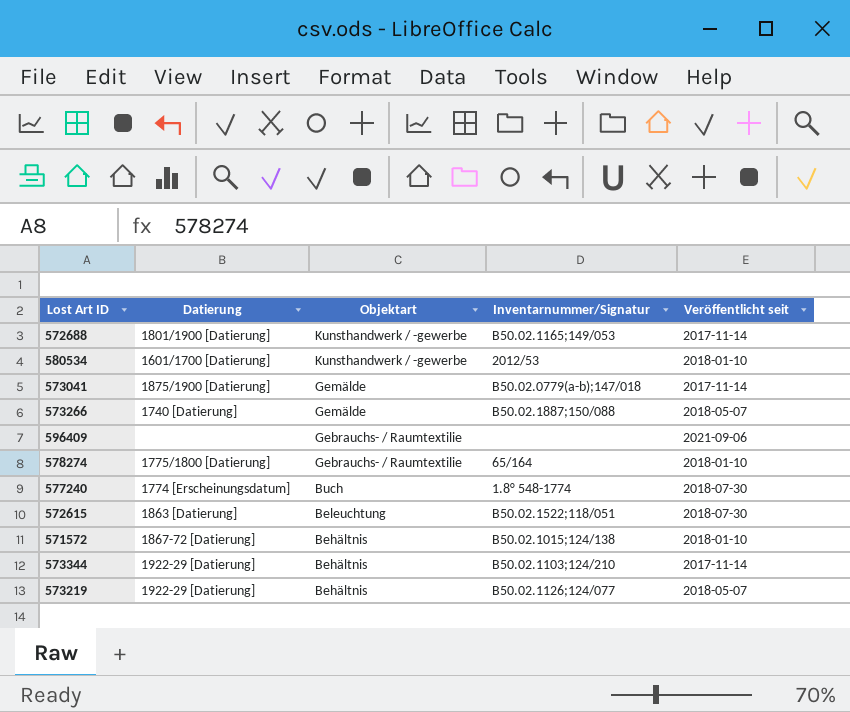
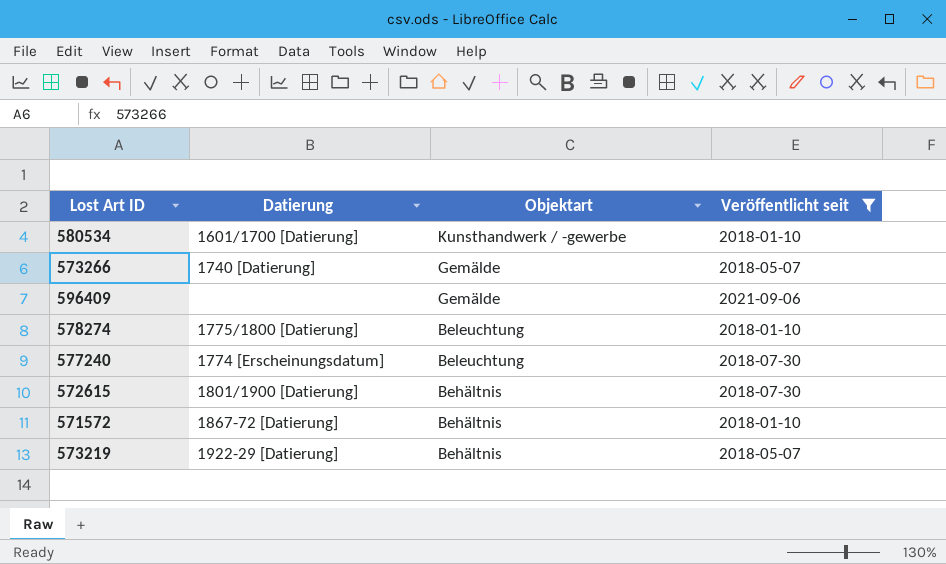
filter: none -> Veröffentlicht seit != 2017-11-14
column Inventarnummer/Signatur | position: 4 -> none
596409 | Objektart: Gebrauchs- / Raumtextilie -> Gemälde
578274 | Objektart: Gebrauchs- / Raumtextilie -> Beleuchtung
577240 | Objektart: Buch -> Beleuchtung
572615 | Datierung: 1863 [Datierung] -> 1801/1900 [Datierung]
572615 | Objektart: Beleuchtung -> Behältnis

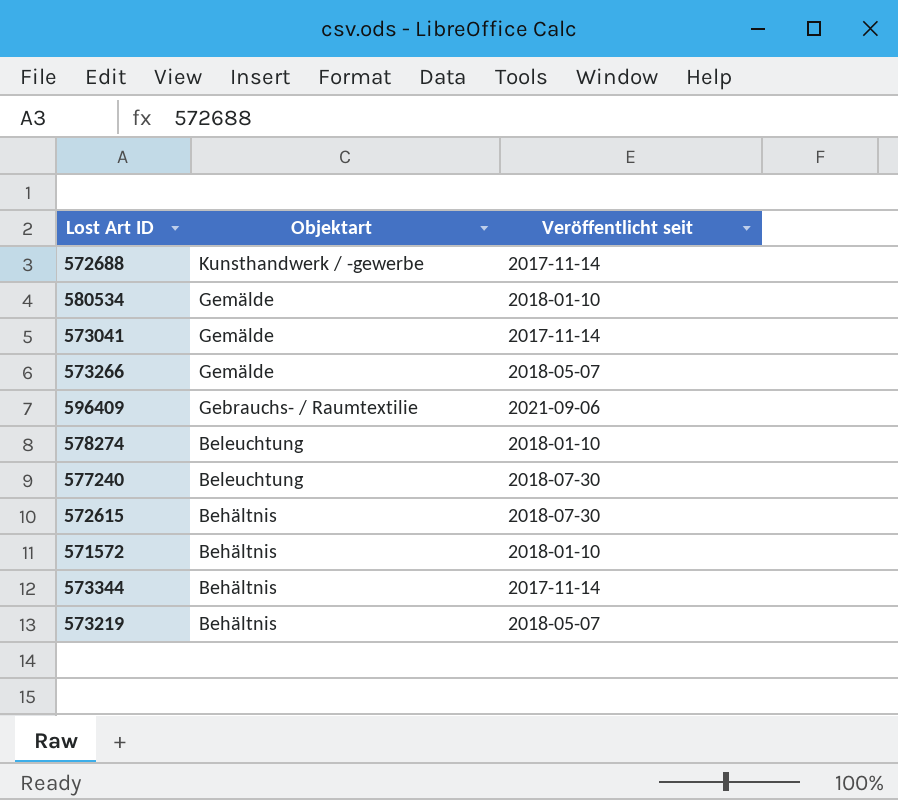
filter: Veröffentlicht seit != 2017-11-14 -> none
column Datierung | position: 2 -> none
580534 | Objektart: Kunsthandwerk / -gewerbe -> Gemälde
596409 | Objektart: Gemälde -> Gebrauchs- / Raumtextilie

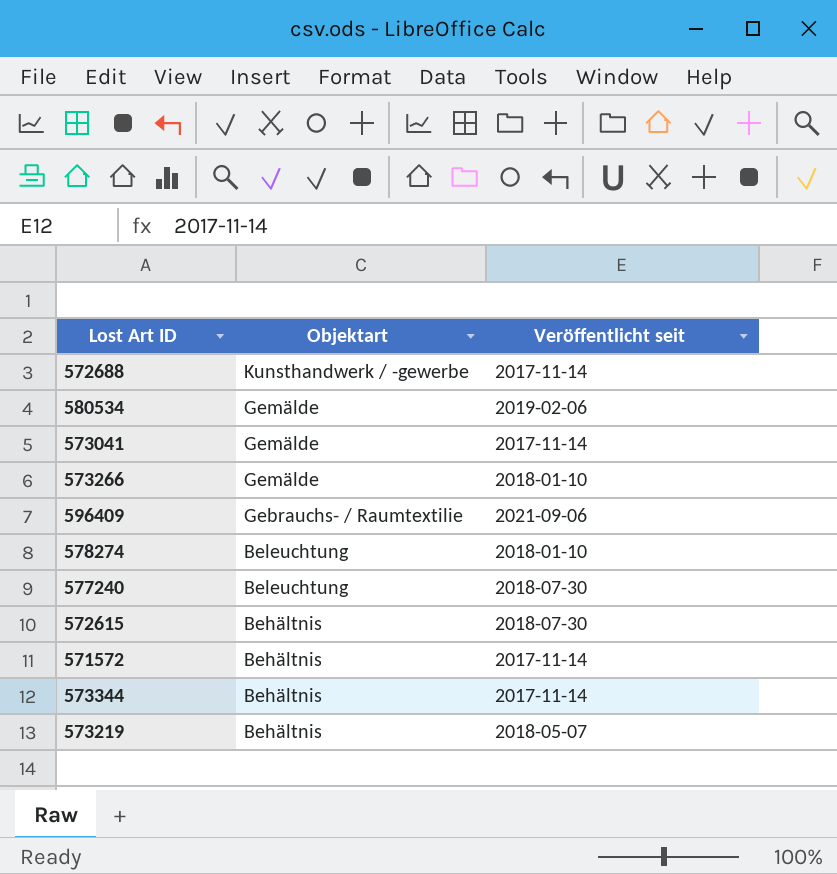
580534 | Veröffentlicht seit: 2018-01-10 -> 2019-02-06
573266 | Veröffentlicht seit: 2018-05-07 -> 2018-01-10
571572 | Veröffentlicht seit: 2018-01-10 -> 2017-11-14

